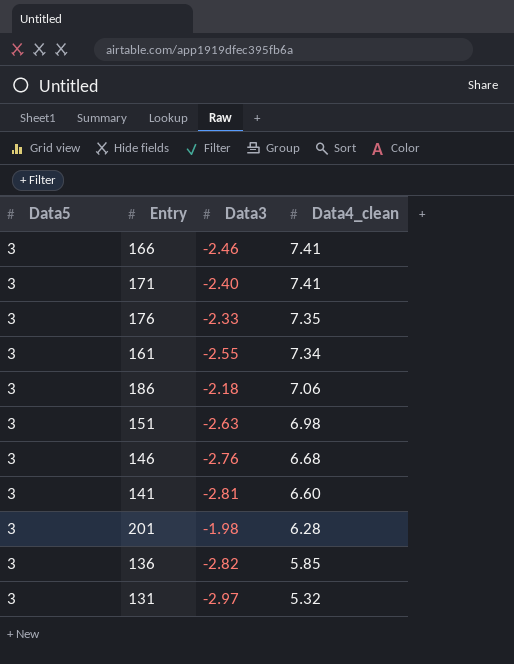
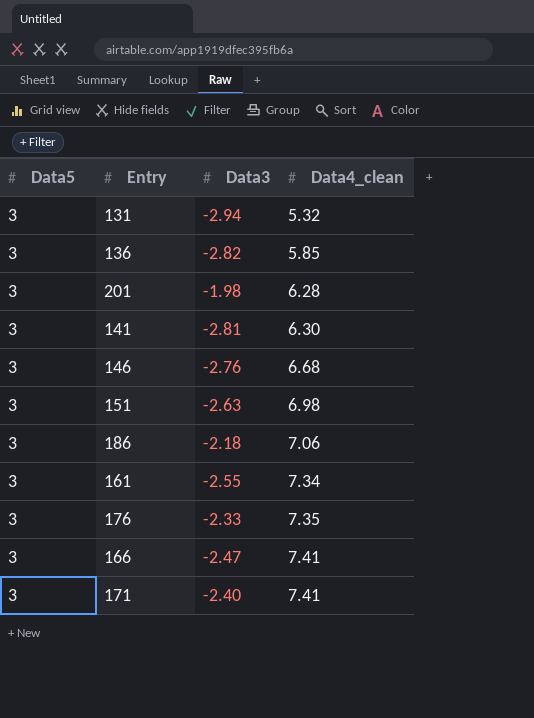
row order: Data4_clean descending -> Data4_clean ascending
131 | Data3: -2.97 -> -2.94
141 | Data4_clean: 6.60 -> 6.30
166 | Data3: -2.46 -> -2.47

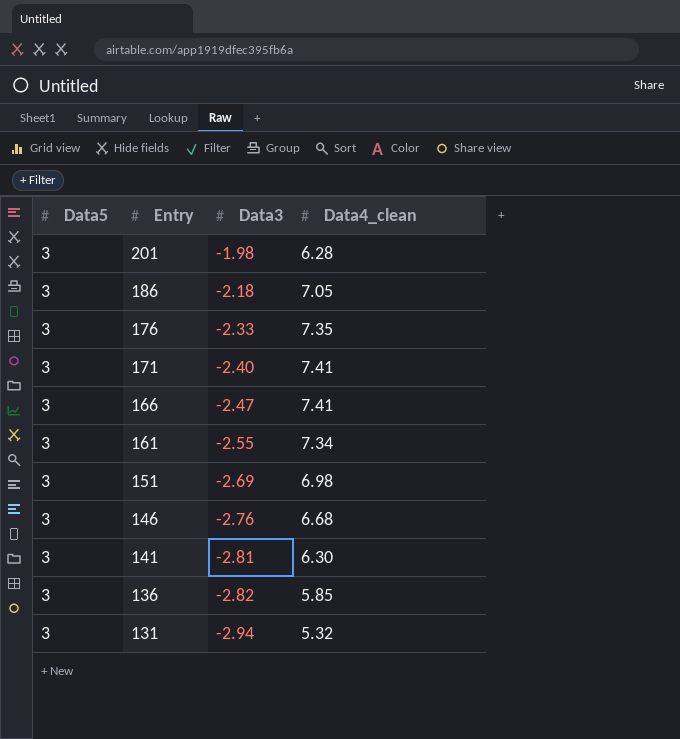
row order: Data4_clean ascending -> Entry descending
186 | Data4_clean: 7.06 -> 7.05
151 | Data3: -2.63 -> -2.69

